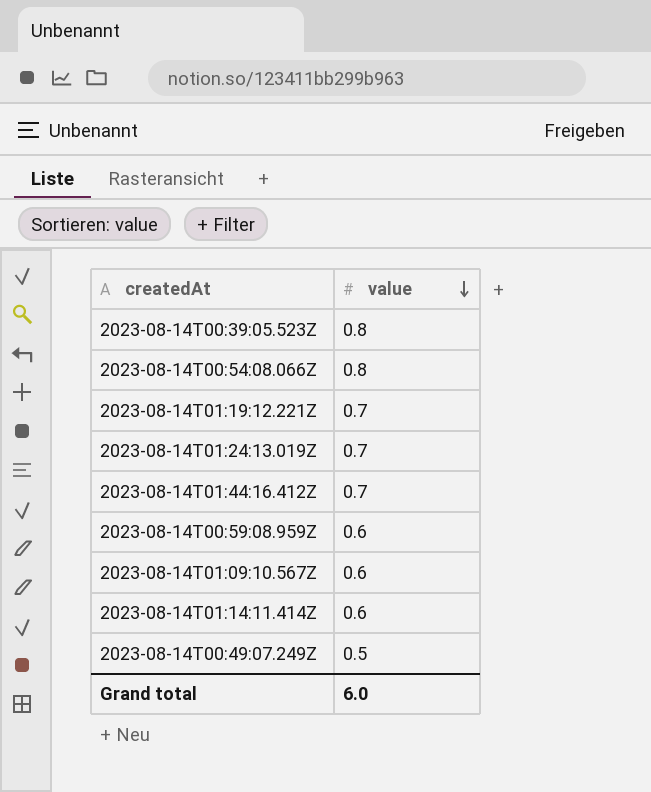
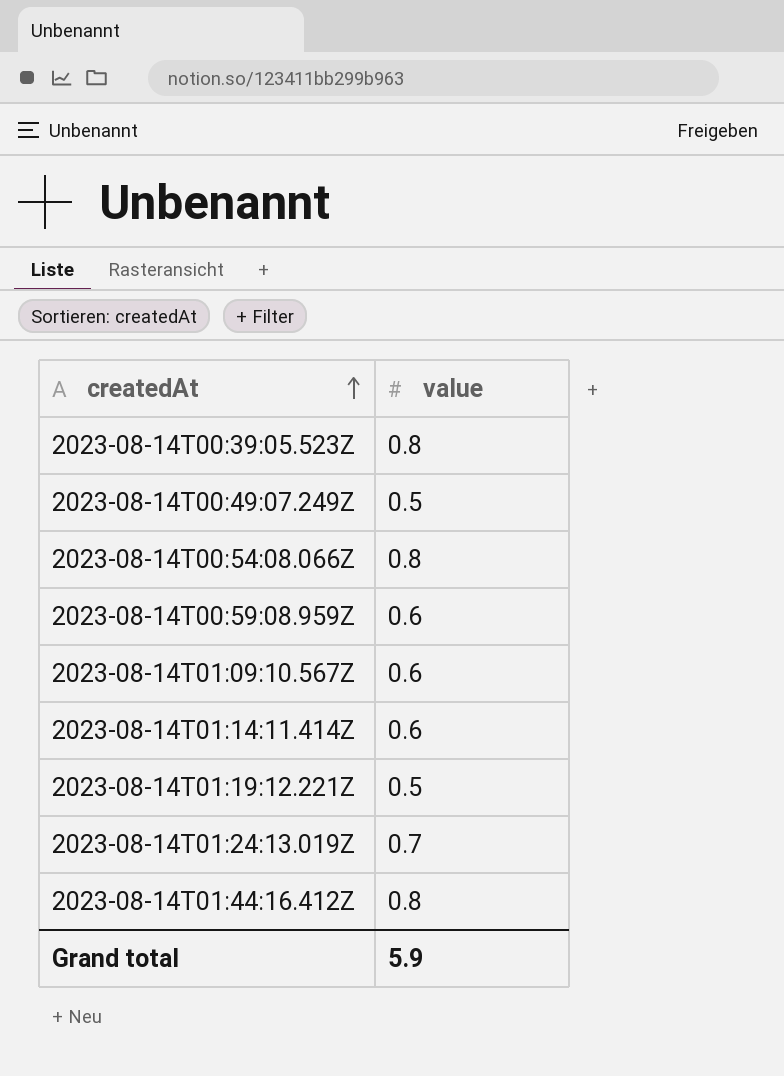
row order: value descending -> createdAt ascending
2023-08-14T01:19:12.221Z | value: 0.7 -> 0.5
2023-08-14T01:44:16.412Z | value: 0.7 -> 0.8
Grand total | value: 6.0 -> 5.9

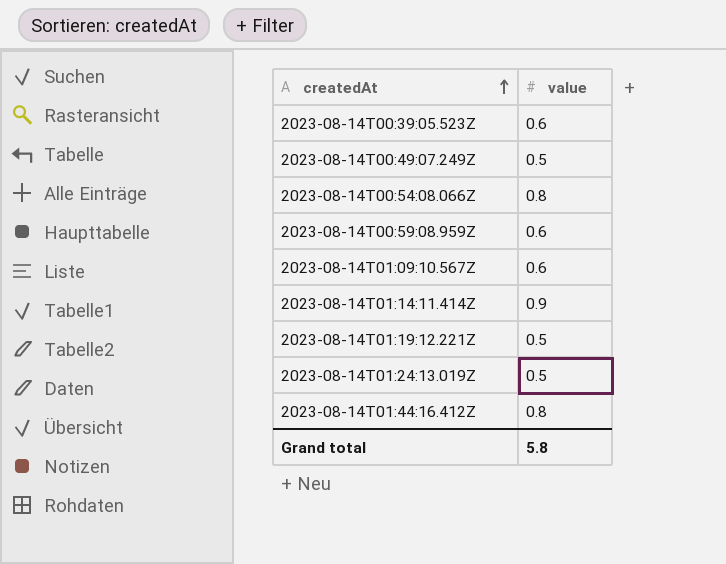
2023-08-14T00:39:05.523Z | value: 0.8 -> 0.6
2023-08-14T01:14:11.414Z | value: 0.6 -> 0.9
2023-08-14T01:24:13.019Z | value: 0.7 -> 0.5
Grand total | value: 5.9 -> 5.8

